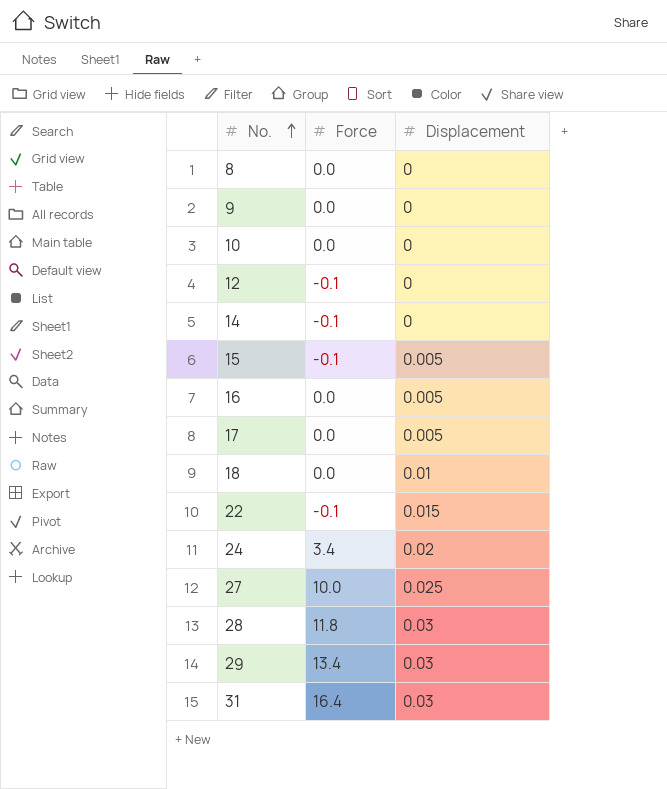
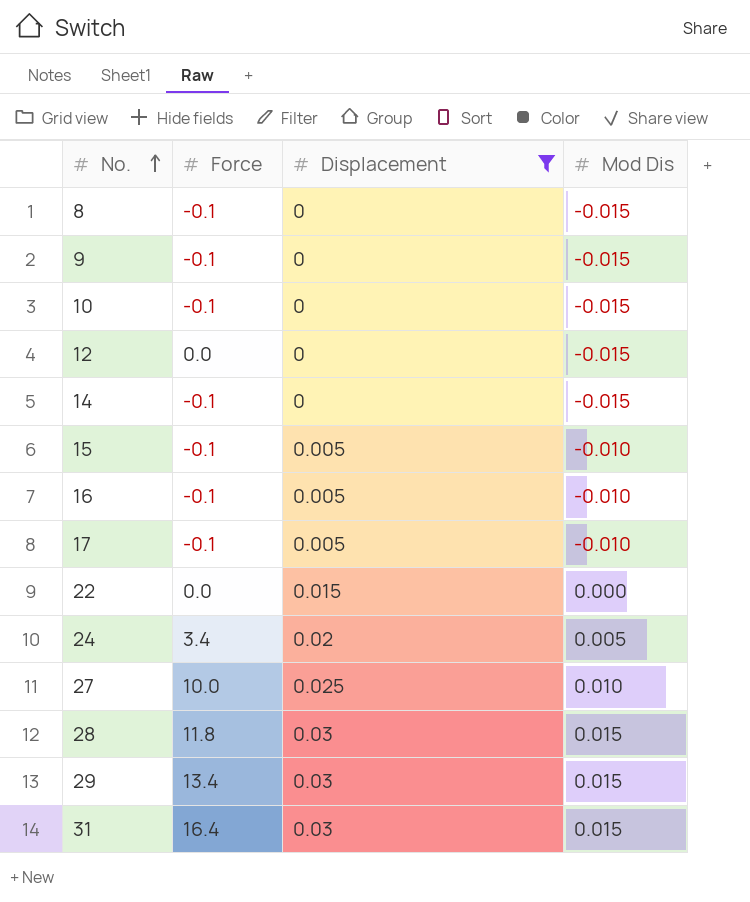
filter: none -> Displacement != 0.01
column Mod Dis | position: none -> 4
8 | Force: 0.0 -> -0.1
9 | Force: 0.0 -> -0.1
10 | Force: 0.0 -> -0.1
12 | Force: -0.1 -> 0.0
16 | Force: 0.0 -> -0.1
17 | Force: 0.0 -> -0.1
22 | Force: -0.1 -> 0.0

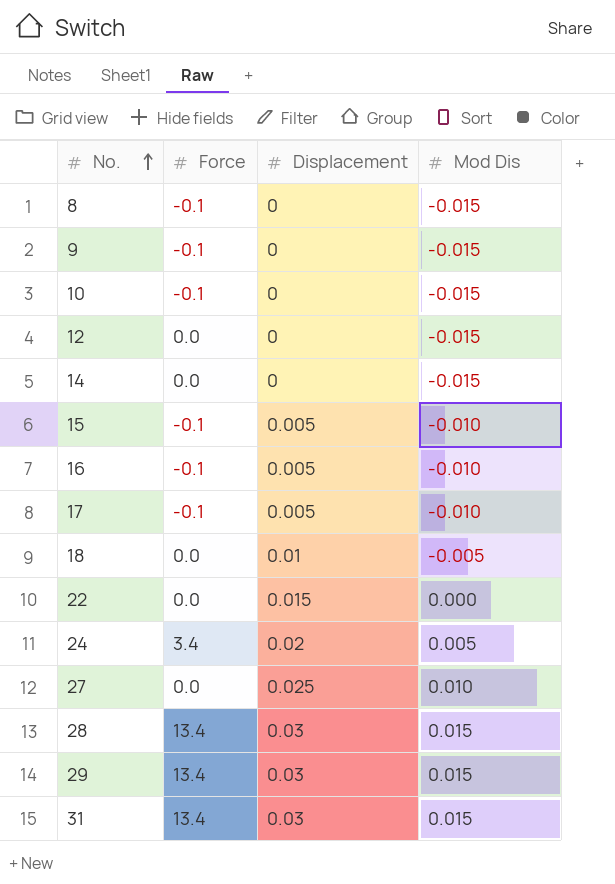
filter: Displacement != 0.01 -> none
14 | Force: -0.1 -> 0.0
27 | Force: 10.0 -> 0.0
28 | Force: 11.8 -> 13.4
31 | Force: 16.4 -> 13.4

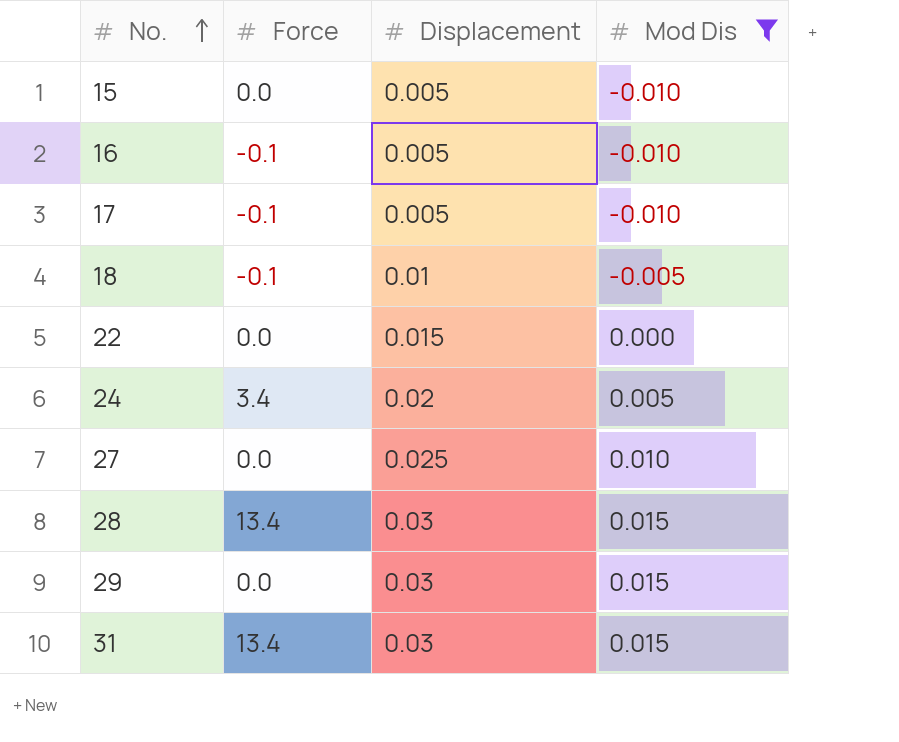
filter: none -> Mod Dis != -0.015
15 | Force: -0.1 -> 0.0
18 | Force: 0.0 -> -0.1
29 | Force: 13.4 -> 0.0

